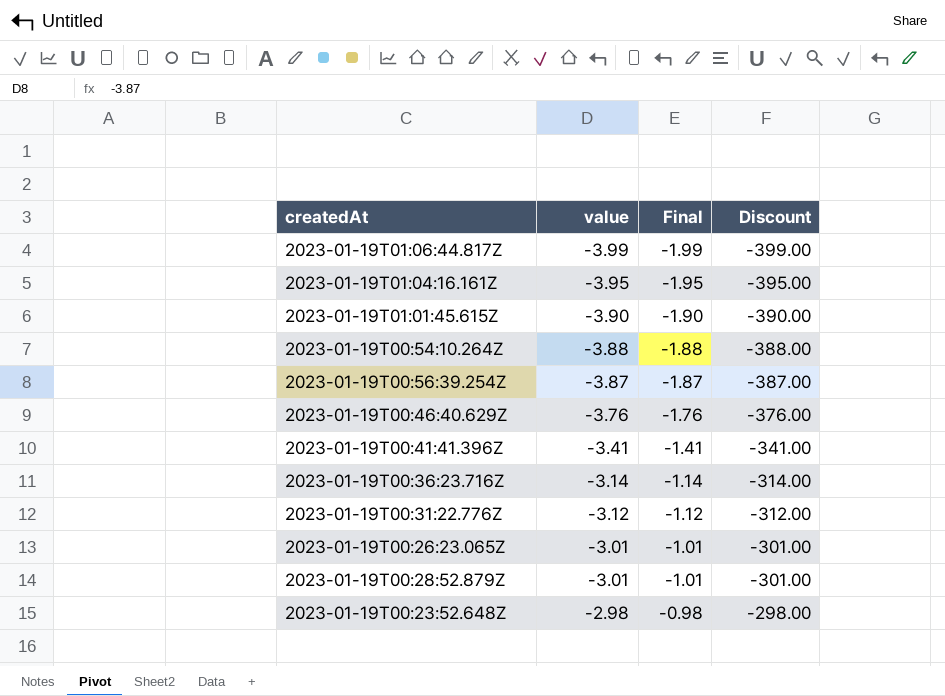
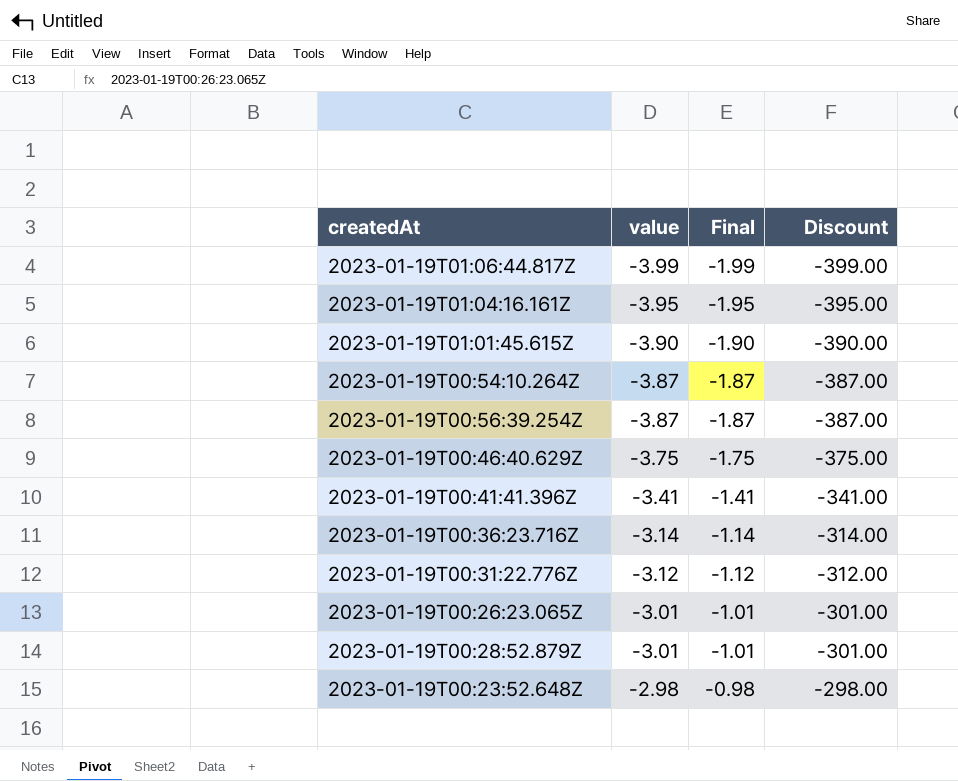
2023-01-19T00:54:10.264Z | value: -3.88 -> -3.87
2023-01-19T00:54:10.264Z | Final: -1.88 -> -1.87
2023-01-19T00:54:10.264Z | Discount: -388.00 -> -387.00
2023-01-19T00:46:40.629Z | value: -3.76 -> -3.75
2023-01-19T00:46:40.629Z | Final: -1.76 -> -1.75
2023-01-19T00:46:40.629Z | Discount: -376.00 -> -375.00

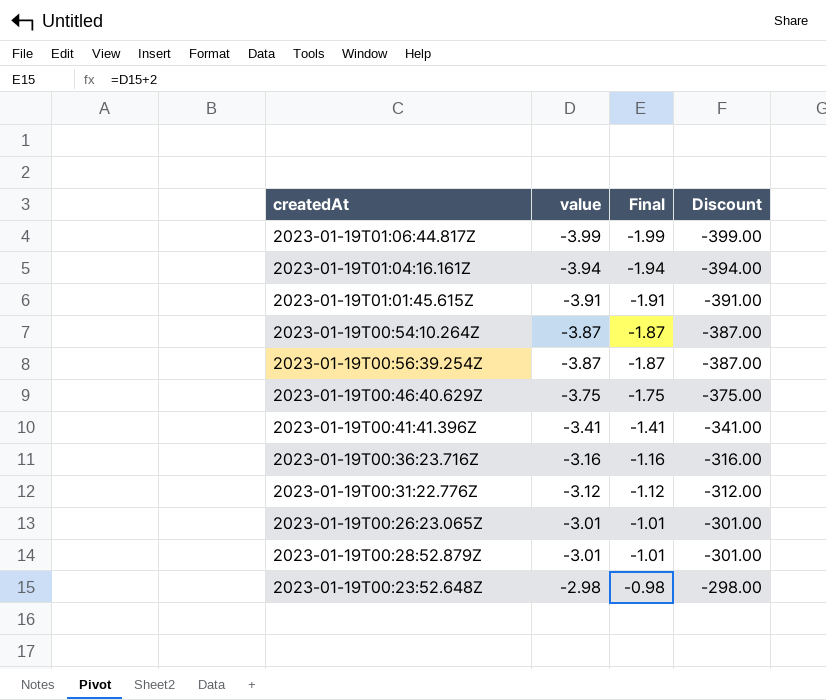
2023-01-19T01:04:16.161Z | value: -3.95 -> -3.94
2023-01-19T01:04:16.161Z | Final: -1.95 -> -1.94
2023-01-19T01:04:16.161Z | Discount: -395.00 -> -394.00
2023-01-19T01:01:45.615Z | value: -3.90 -> -3.91
2023-01-19T01:01:45.615Z | Final: -1.90 -> -1.91
2023-01-19T01:01:45.615Z | Discount: -390.00 -> -391.00
2023-01-19T00:36:23.716Z | value: -3.14 -> -3.16
2023-01-19T00:36:23.716Z | Final: -1.14 -> -1.16
2023-01-19T00:36:23.716Z | Discount: -314.00 -> -316.00

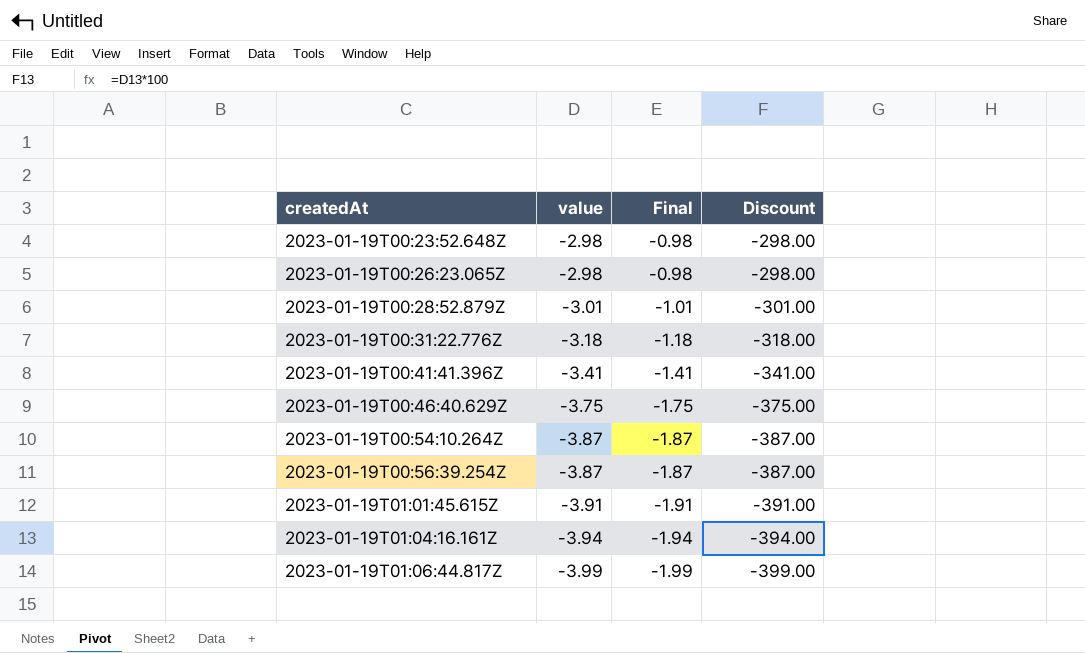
row order: value ascending -> createdAt ascending
row 2023-01-19T00:36:23.716Z: -3.16 | -1.16 | -316.00 -> none
2023-01-19T00:26:23.065Z | value: -3.01 -> -2.98
2023-01-19T00:26:23.065Z | Final: -1.01 -> -0.98
2023-01-19T00:26:23.065Z | Discount: -301.00 -> -298.00
2023-01-19T00:31:22.776Z | value: -3.12 -> -3.18
2023-01-19T00:31:22.776Z | Final: -1.12 -> -1.18
2023-01-19T00:31:22.776Z | Discount: -312.00 -> -318.00

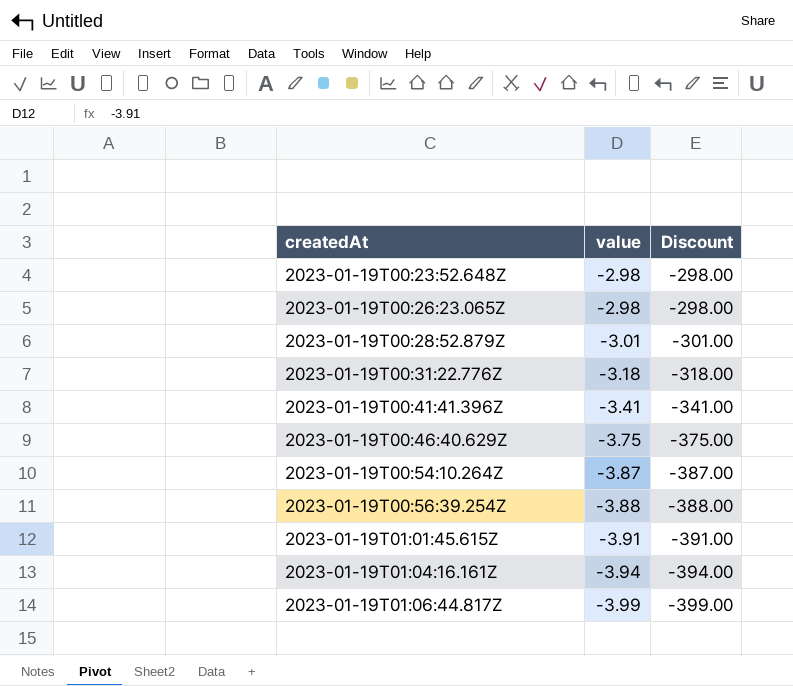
column Final | formula: [value] + 2 -> none
2023-01-19T00:56:39.254Z | value: -3.87 -> -3.88
2023-01-19T00:56:39.254Z | Discount: -387.00 -> -388.00

